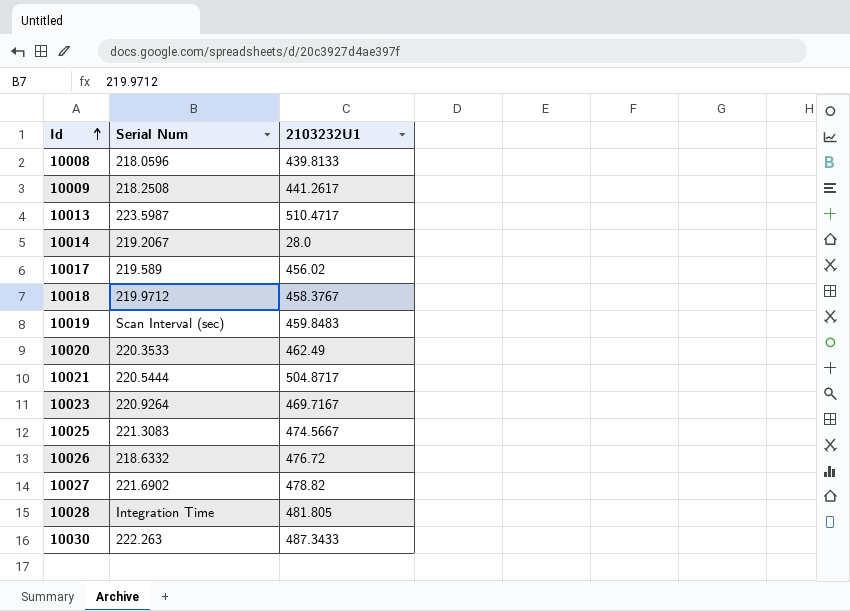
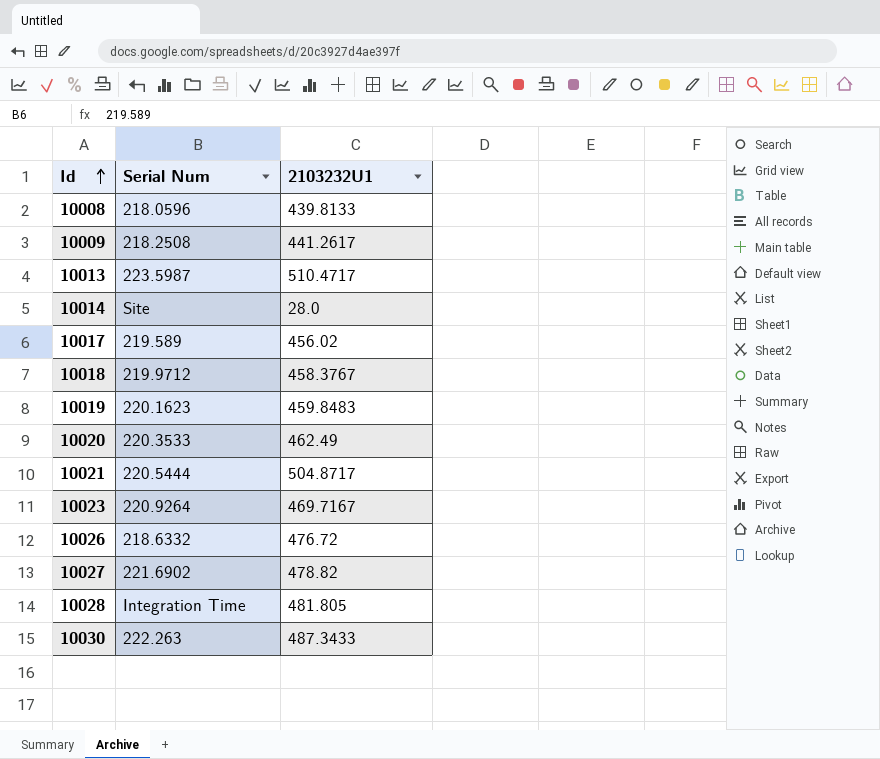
row 10025: 221.3083 | 474.5667 -> none
10014 | Serial Num: 219.2067 -> Site
10019 | Serial Num: Scan Interval (sec) -> 220.1623

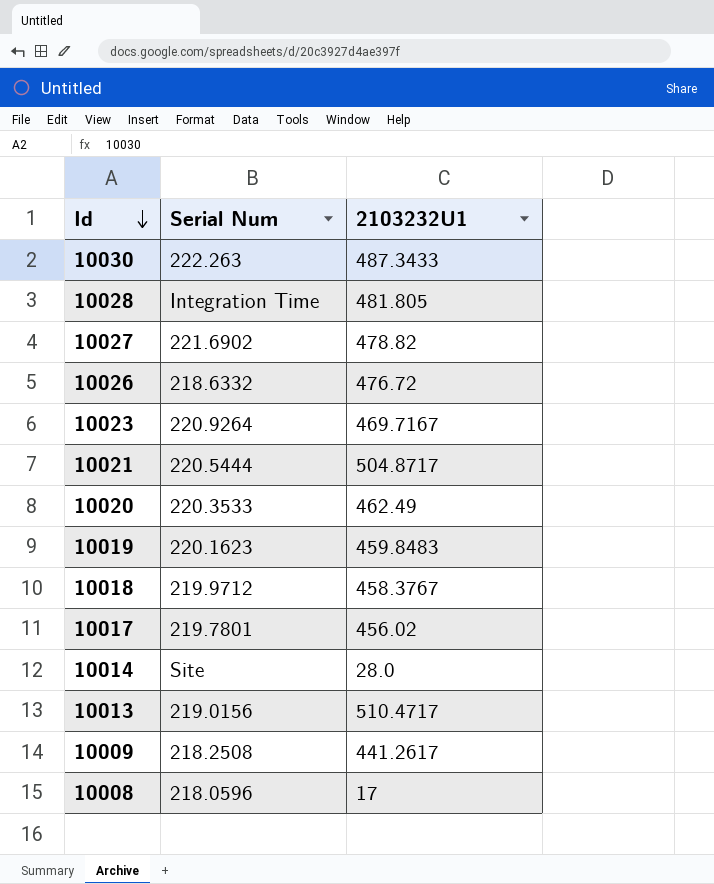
row order: Id ascending -> Id descending
10017 | Serial Num: 219.589 -> 219.7801
10013 | Serial Num: 223.5987 -> 219.0156
10008 | 2103232U1: 439.8133 -> 17

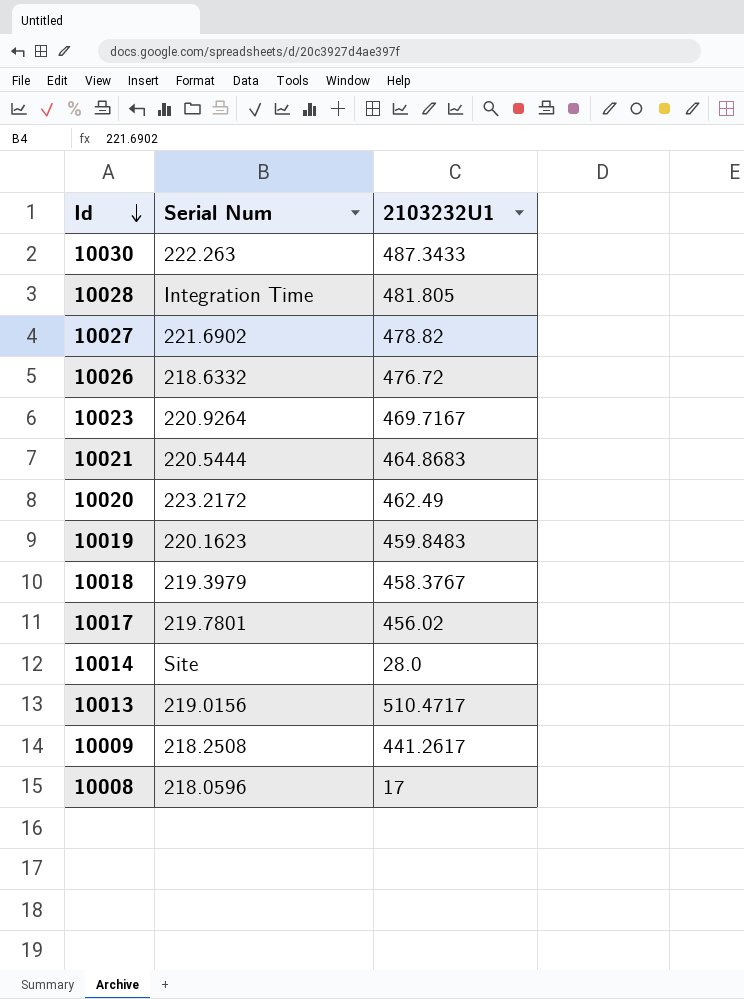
10021 | 2103232U1: 504.8717 -> 464.8683
10020 | Serial Num: 220.3533 -> 223.2172
10018 | Serial Num: 219.9712 -> 219.3979

